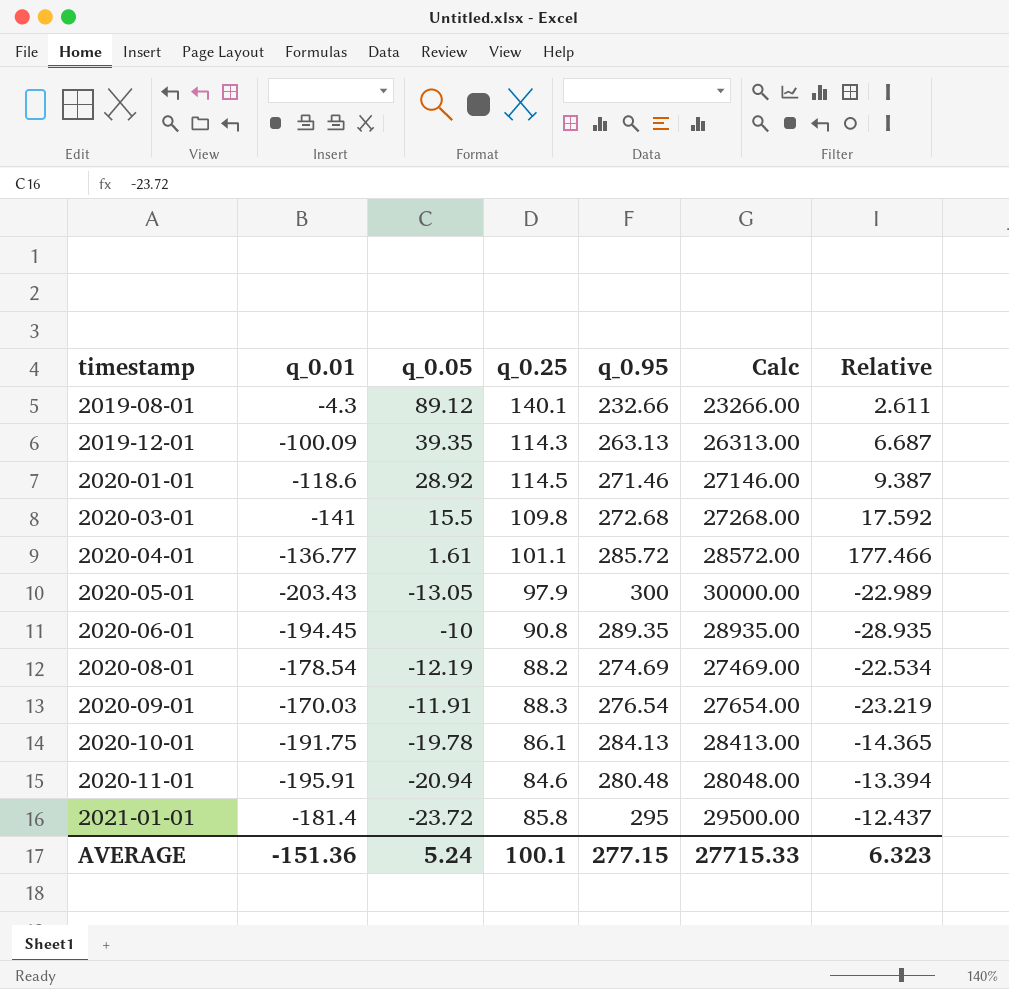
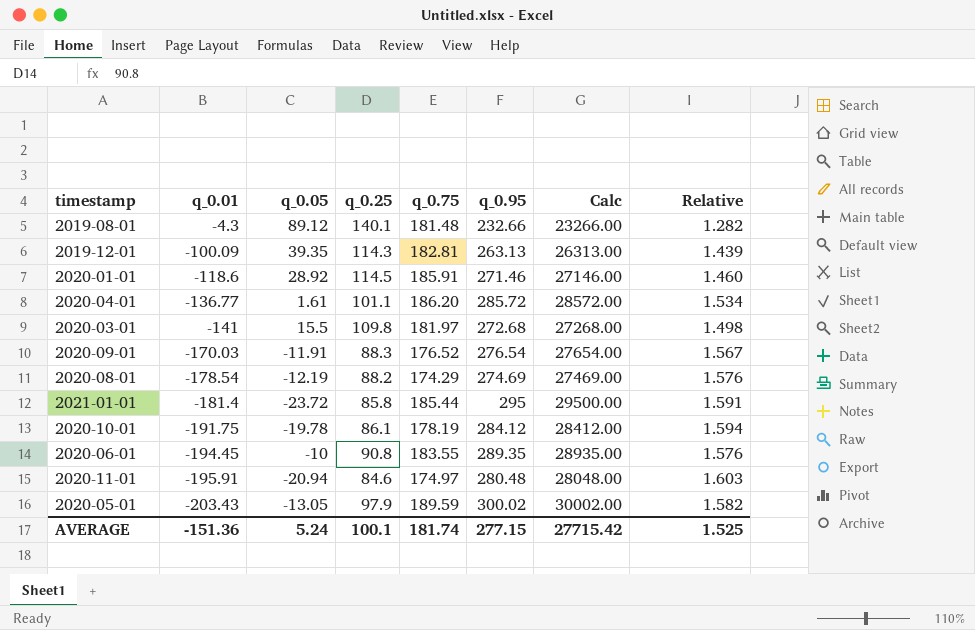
row order: timestamp ascending -> q_0.01 descending
column q_0.75 | position: none -> 5
column Relative | formula: [q_0.95] / [q_0.05] -> [q_0.95] / [q_0.75]
2020-10-01 | q_0.95: 284.13 -> 284.12
2020-10-01 | Calc: 28413.00 -> 28412.00
2020-05-01 | q_0.95: 300 -> 300.02
2020-05-01 | Calc: 30000.00 -> 30002.00
AVERAGE | Calc: 27715.33 -> 27715.42
AVERAGE | Relative: 6.323 -> 1.525

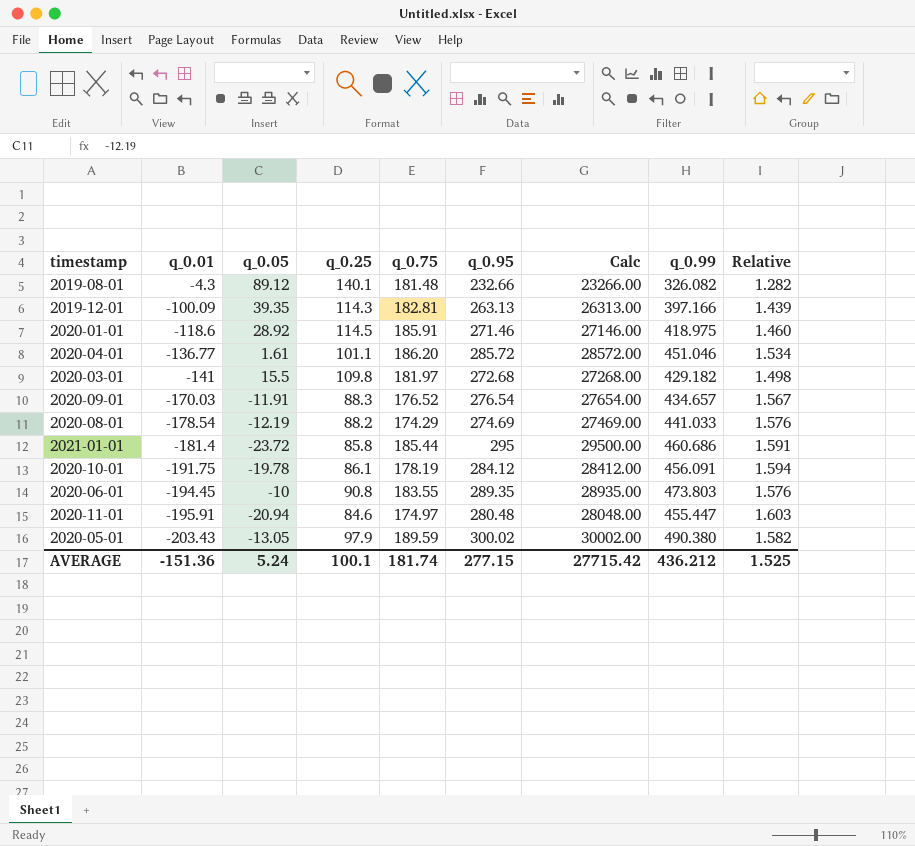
column q_0.99 | position: none -> 8

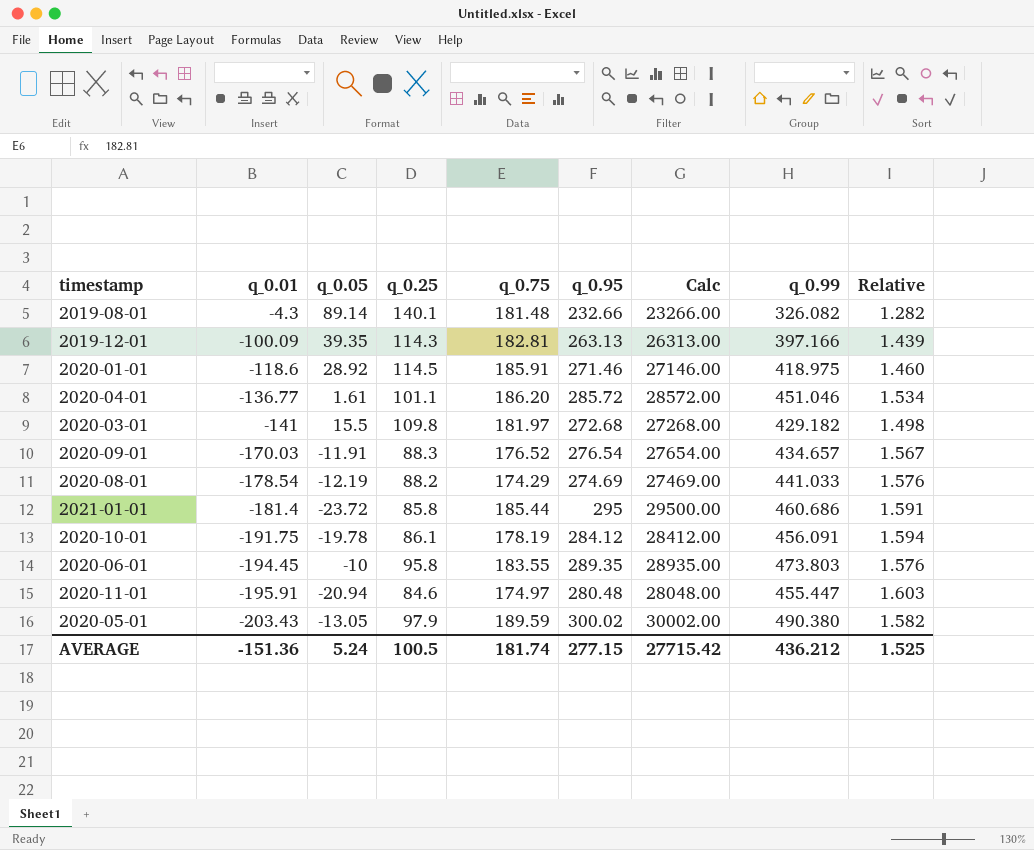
2019-08-01 | q_0.05: 89.12 -> 89.14
2020-06-01 | q_0.25: 90.8 -> 95.8
AVERAGE | q_0.25: 100.1 -> 100.5

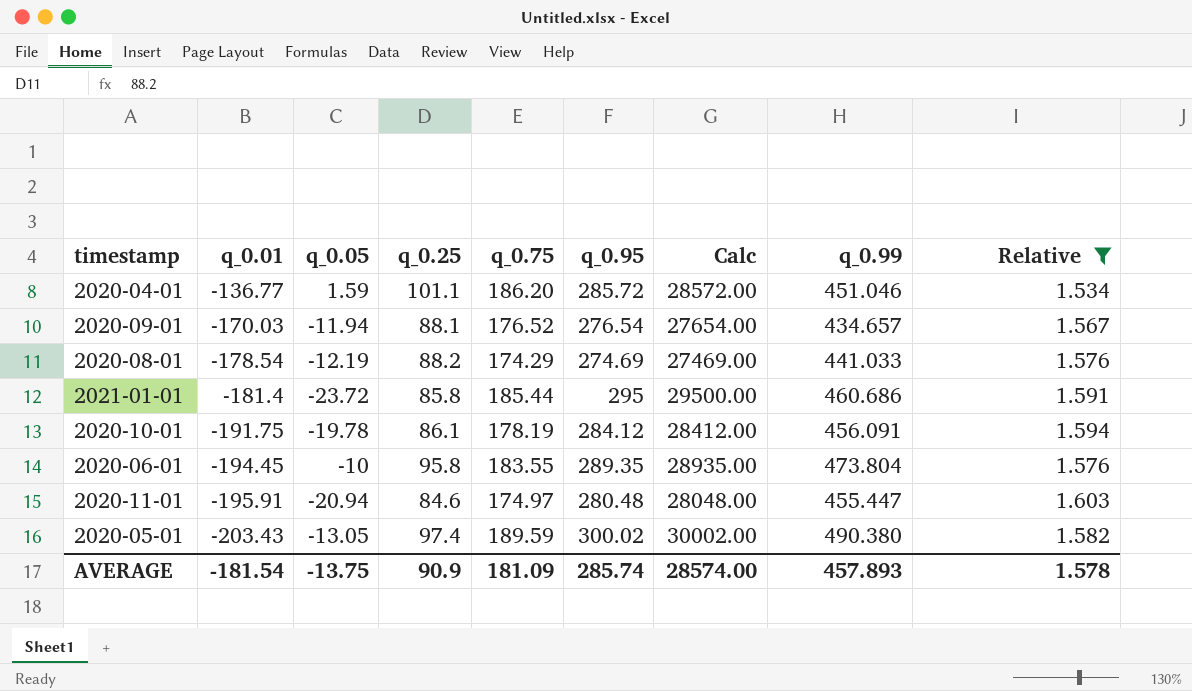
filter: none -> Relative >= 1.534
2020-04-01 | q_0.05: 1.61 -> 1.59
2020-09-01 | q_0.05: -11.91 -> -11.94
2020-09-01 | q_0.25: 88.3 -> 88.1
2020-06-01 | q_0.99: 473.803 -> 473.804
2020-05-01 | q_0.25: 97.9 -> 97.4
AVERAGE | q_0.01: -151.36 -> -181.54
AVERAGE | q_0.05: 5.24 -> -13.75
AVERAGE | q_0.25: 100.5 -> 90.9
AVERAGE | q_0.75: 181.74 -> 181.09
AVERAGE | q_0.95: 277.15 -> 285.74
AVERAGE | Calc: 27715.42 -> 28574.00
AVERAGE | q_0.99: 436.212 -> 457.893
AVERAGE | Relative: 1.525 -> 1.578

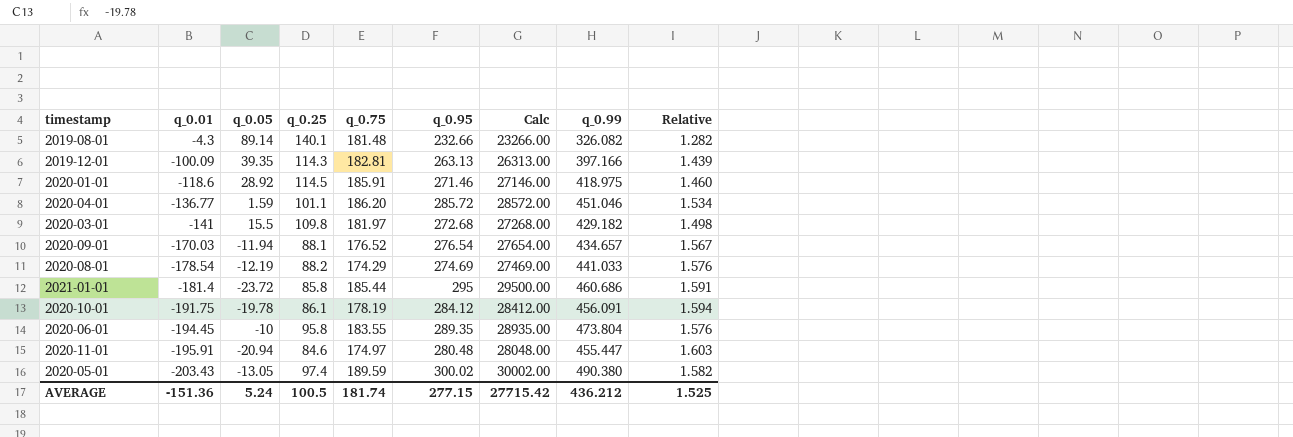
filter: Relative >= 1.534 -> none
AVERAGE | q_0.01: -181.54 -> -151.36
AVERAGE | q_0.05: -13.75 -> 5.24
AVERAGE | q_0.25: 90.9 -> 100.5
AVERAGE | q_0.75: 181.09 -> 181.74
AVERAGE | q_0.95: 285.74 -> 277.15
AVERAGE | Calc: 28574.00 -> 27715.42
AVERAGE | q_0.99: 457.893 -> 436.212
AVERAGE | Relative: 1.578 -> 1.525

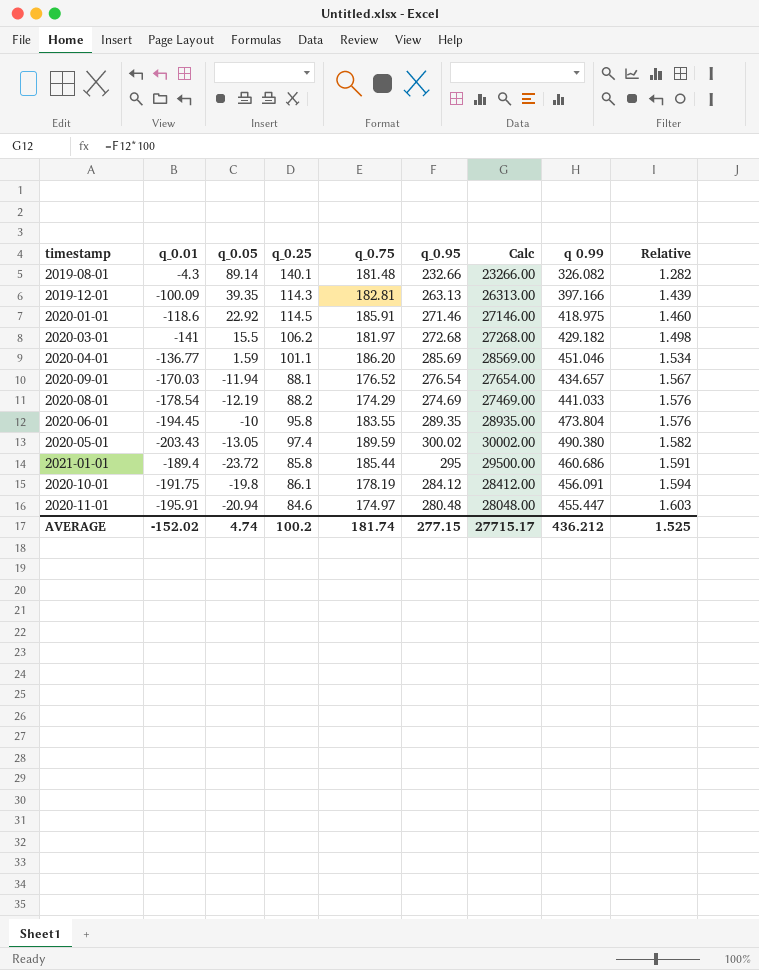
row order: q_0.01 descending -> Relative ascending
column name: q_0.99 -> q 0.99
2020-01-01 | q_0.05: 28.92 -> 22.92
2020-03-01 | q_0.25: 109.8 -> 106.2
2020-04-01 | q_0.95: 285.72 -> 285.69
2020-04-01 | Calc: 28572.00 -> 28569.00
2021-01-01 | q_0.01: -181.4 -> -189.4
2020-10-01 | q_0.05: -19.78 -> -19.8
AVERAGE | q_0.01: -151.36 -> -152.02
AVERAGE | q_0.05: 5.24 -> 4.74
AVERAGE | q_0.25: 100.5 -> 100.2
AVERAGE | Calc: 27715.42 -> 27715.17

